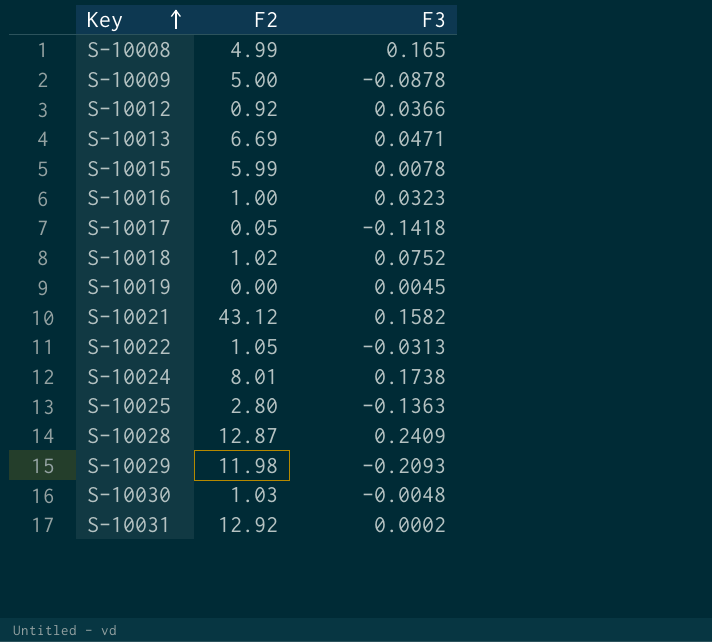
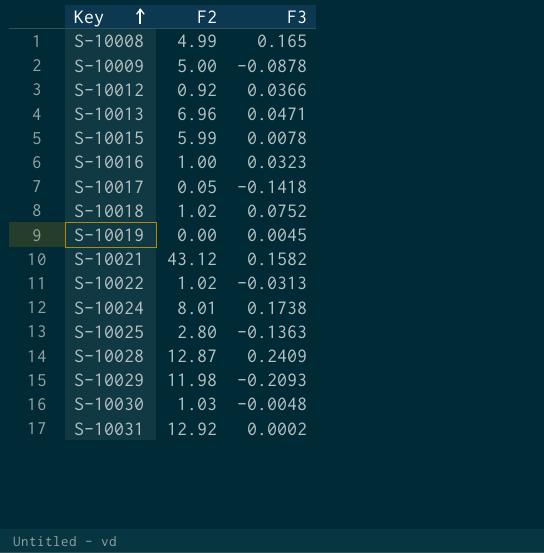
S-10013 | F2: 6.69 -> 6.96
S-10022 | F2: 1.05 -> 1.02

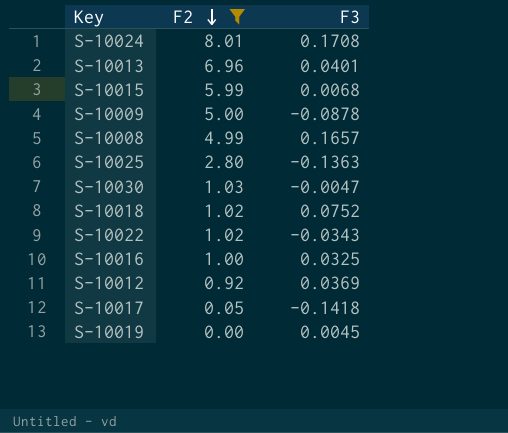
filter: none -> F2 <= 8.01
row order: Key ascending -> F2 descending
S-10024 | F3: 0.1738 -> 0.1708
S-10013 | F3: 0.0471 -> 0.0401
S-10015 | F3: 0.0078 -> 0.0068
S-10008 | F3: 0.165 -> 0.1657
S-10030 | F3: -0.0048 -> -0.0047
S-10022 | F3: -0.0313 -> -0.0343
S-10016 | F3: 0.0323 -> 0.0325
S-10012 | F3: 0.0366 -> 0.0369

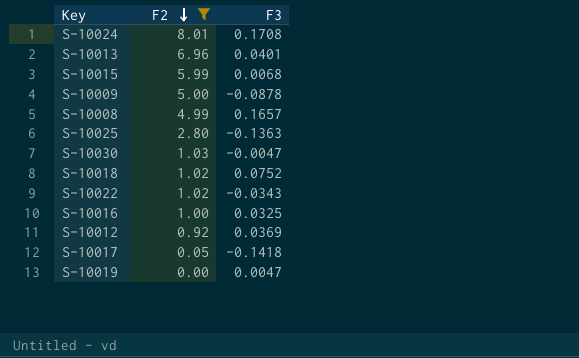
S-10019 | F3: 0.0045 -> 0.0047

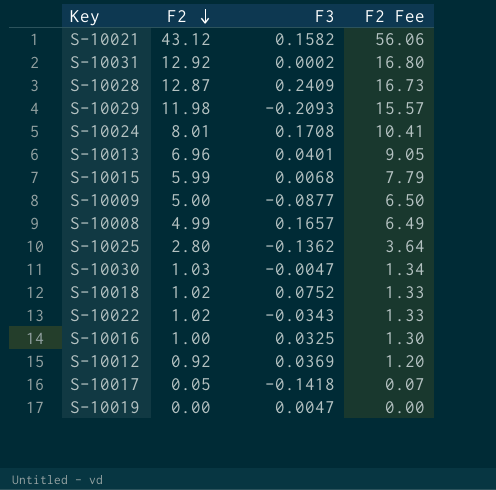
filter: F2 <= 8.01 -> none
column F2 Fee | formula: none -> [F2] * 1.3
S-10009 | F3: -0.0878 -> -0.0877
S-10025 | F3: -0.1363 -> -0.1362

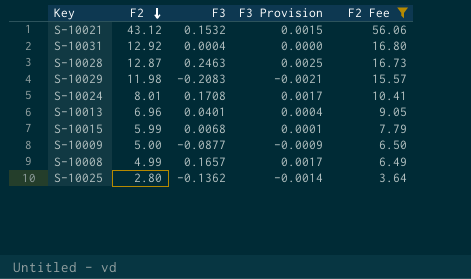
filter: none -> F2 Fee >= 3.64
column F3 Provision | formula: none -> [F3] * 0.01
S-10021 | F3: 0.1582 -> 0.1532
S-10031 | F3: 0.0002 -> 0.0004
S-10028 | F3: 0.2409 -> 0.2463
S-10029 | F3: -0.2093 -> -0.2083

